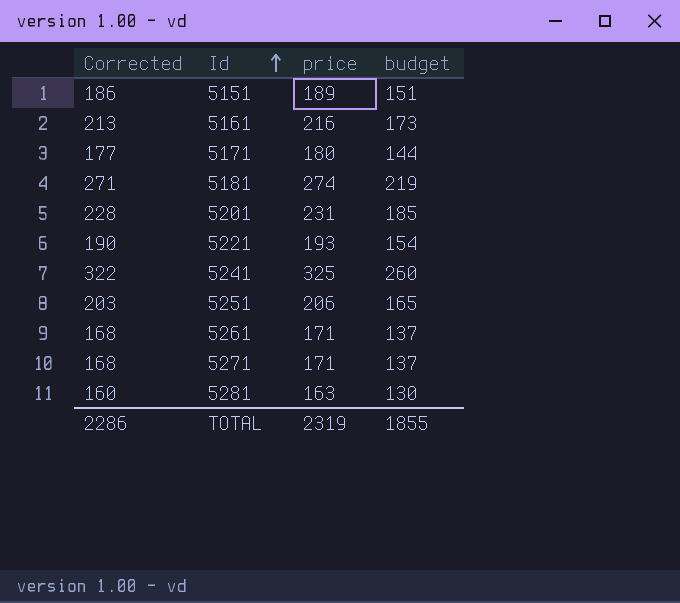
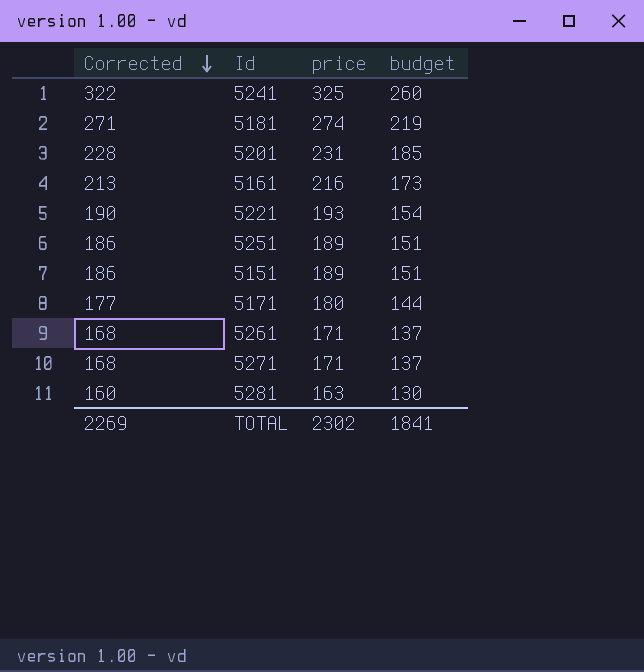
row order: Id ascending -> Corrected descending
5251 | Corrected: 203 -> 186
5251 | price: 206 -> 189
5251 | budget: 165 -> 151
TOTAL | Corrected: 2286 -> 2269
TOTAL | price: 2319 -> 2302
TOTAL | budget: 1855 -> 1841

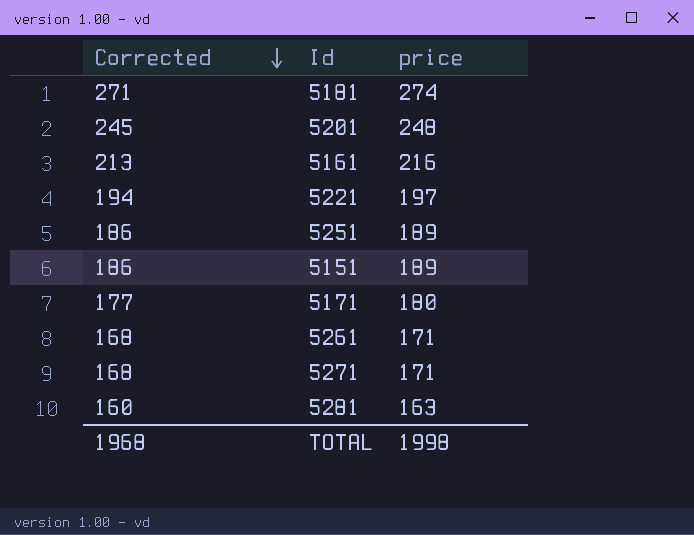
column budget | formula: [price] * 0.8 -> none
row 5241: 322 | 325 | 260 -> none
5201 | Corrected: 228 -> 245
5201 | price: 231 -> 248
5221 | Corrected: 190 -> 194
5221 | price: 193 -> 197
TOTAL | Corrected: 2269 -> 1968
TOTAL | price: 2302 -> 1998

